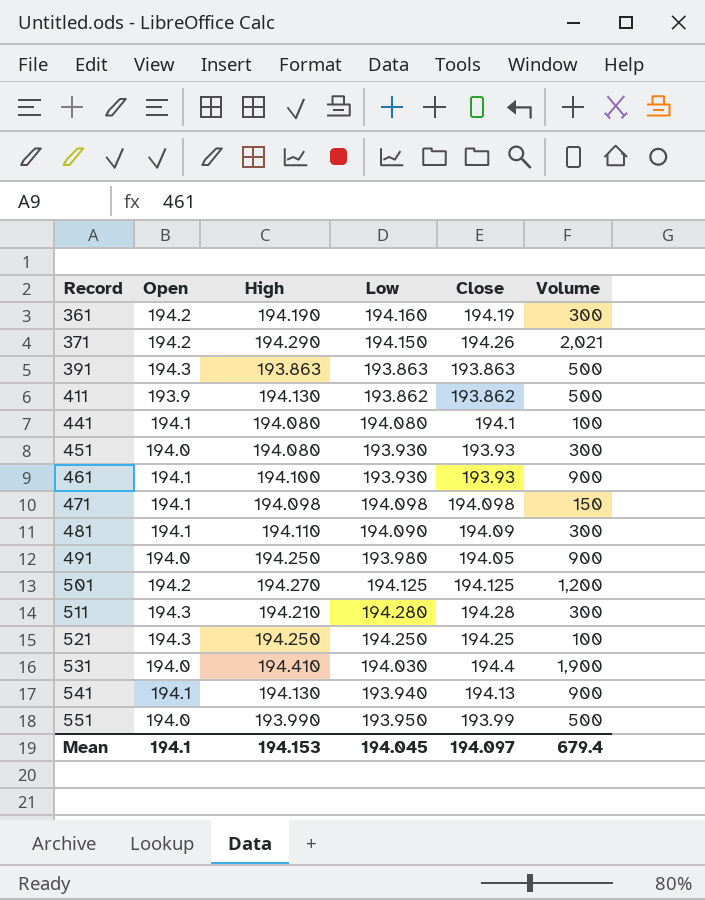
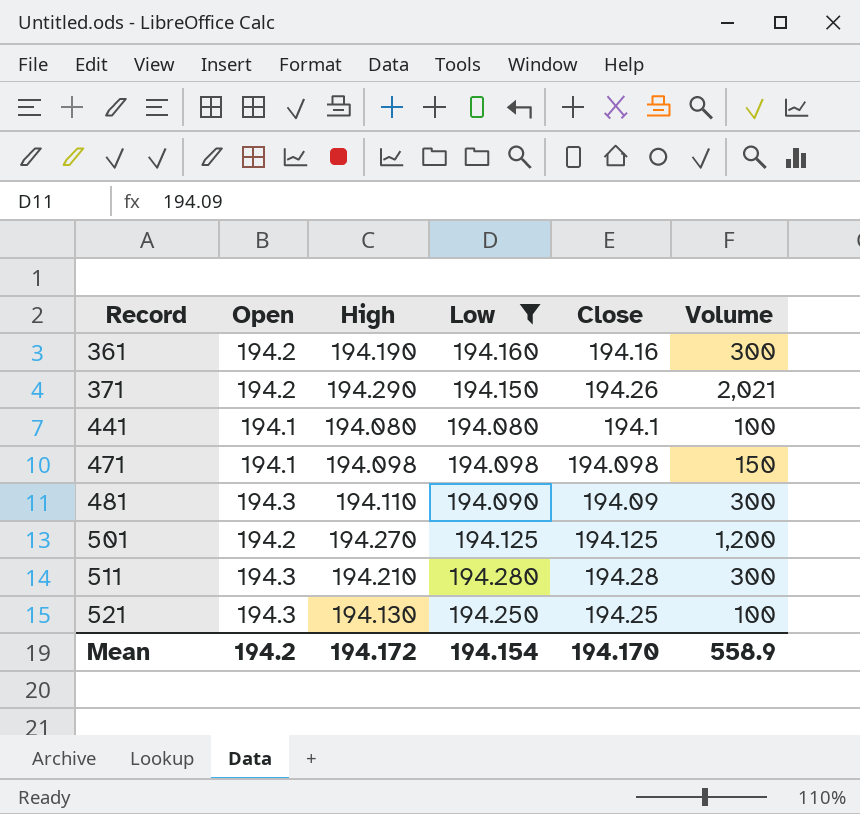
filter: none -> Low >= 194.080
361 | Close: 194.19 -> 194.16
481 | Open: 194.1 -> 194.3
521 | High: 194.250 -> 194.130
Mean | Open: 194.1 -> 194.2
Mean | High: 194.153 -> 194.172
Mean | Low: 194.045 -> 194.154
Mean | Close: 194.097 -> 194.170
Mean | Volume: 679.4 -> 558.9

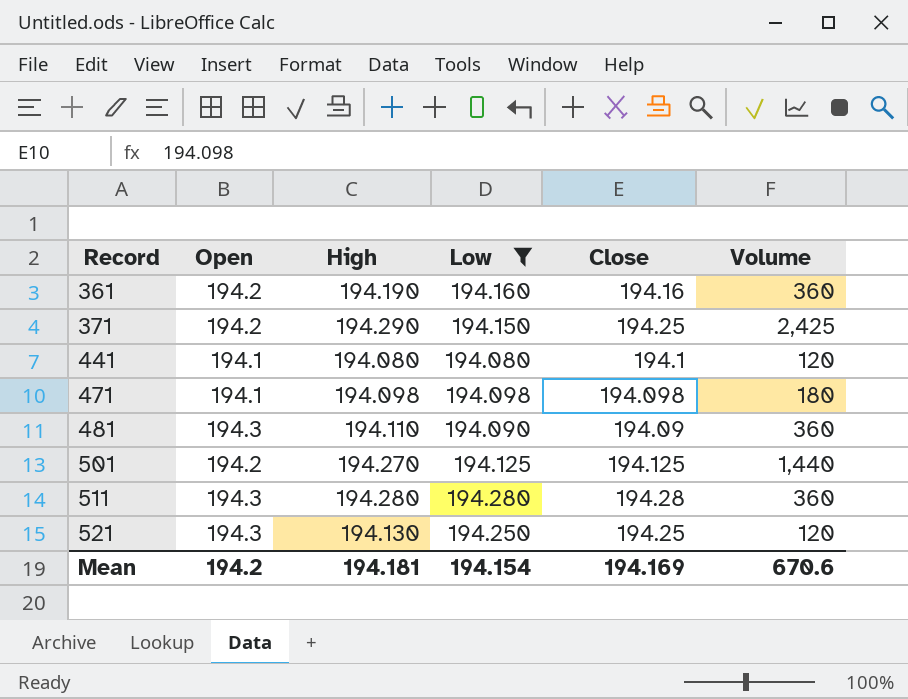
361 | Volume: 300 -> 360
371 | Close: 194.26 -> 194.25
371 | Volume: 2,021 -> 2,425
441 | Volume: 100 -> 120
471 | Volume: 150 -> 180
481 | Volume: 300 -> 360
501 | Volume: 1,200 -> 1,440
511 | High: 194.210 -> 194.280
511 | Volume: 300 -> 360
521 | Volume: 100 -> 120
Mean | High: 194.172 -> 194.181
Mean | Close: 194.170 -> 194.169
Mean | Volume: 558.9 -> 670.6

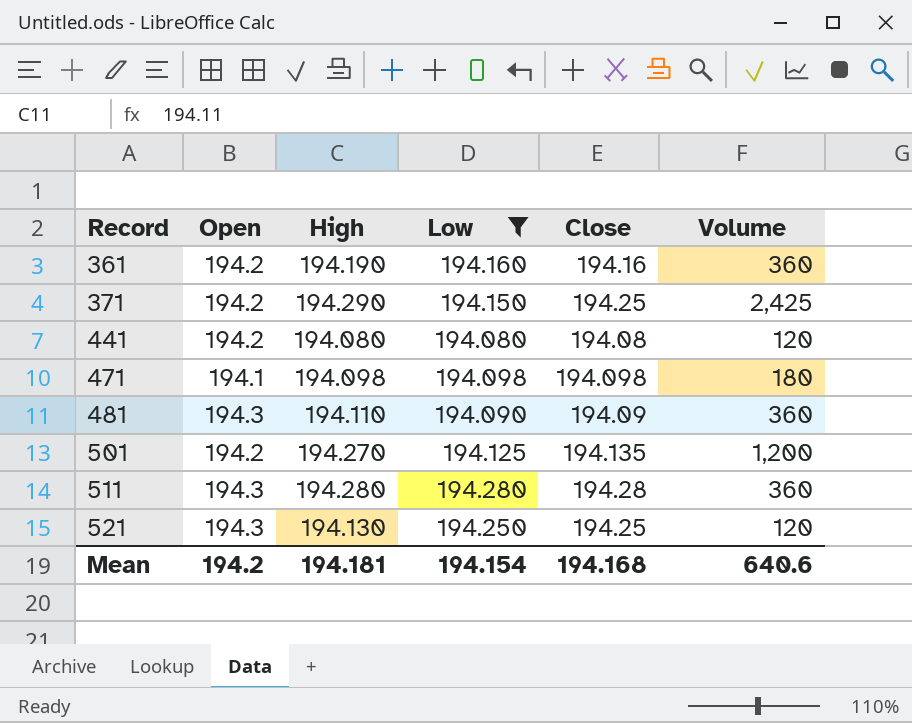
441 | Open: 194.1 -> 194.2
441 | Close: 194.1 -> 194.08
501 | Close: 194.125 -> 194.135
501 | Volume: 1,440 -> 1,200
Mean | Close: 194.169 -> 194.168
Mean | Volume: 670.6 -> 640.6

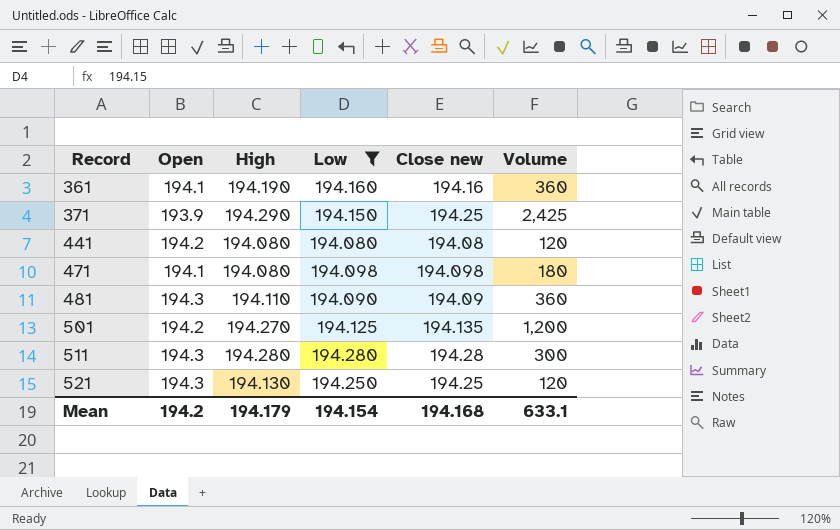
column name: Close -> Close new
361 | Open: 194.2 -> 194.1
371 | Open: 194.2 -> 193.9
471 | High: 194.098 -> 194.080
511 | Volume: 360 -> 300
Mean | High: 194.181 -> 194.179
Mean | Volume: 640.6 -> 633.1

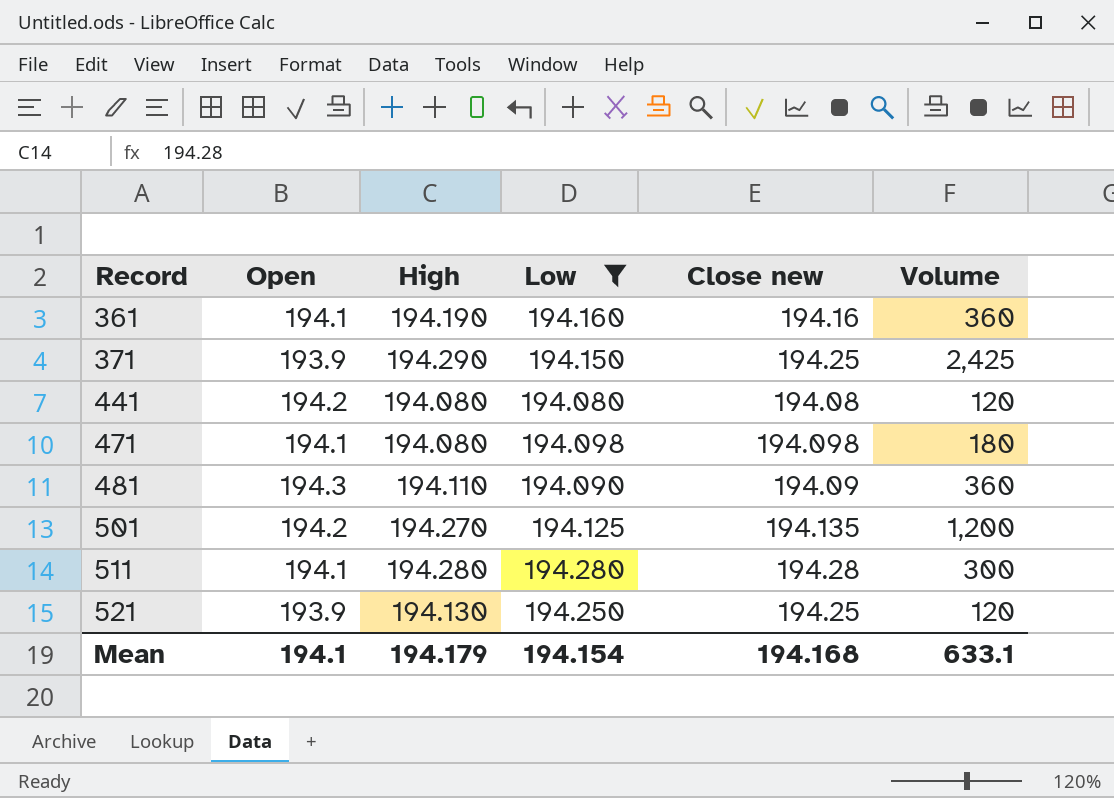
511 | Open: 194.3 -> 194.1
521 | Open: 194.3 -> 193.9
Mean | Open: 194.2 -> 194.1

